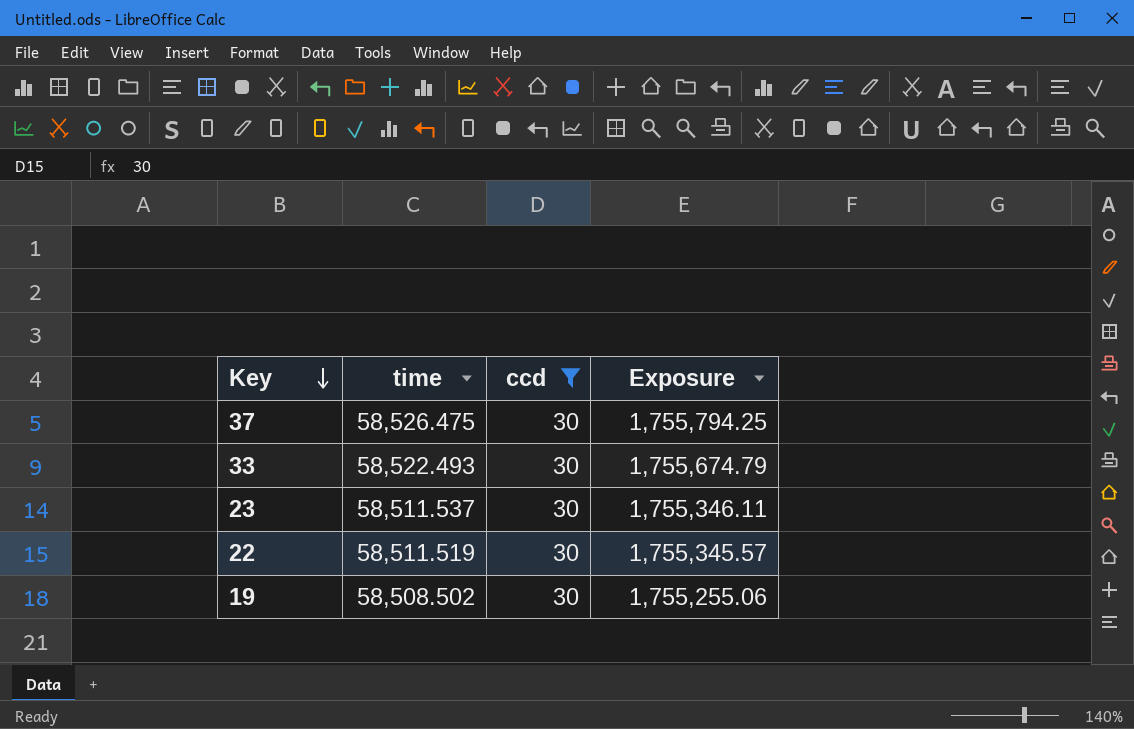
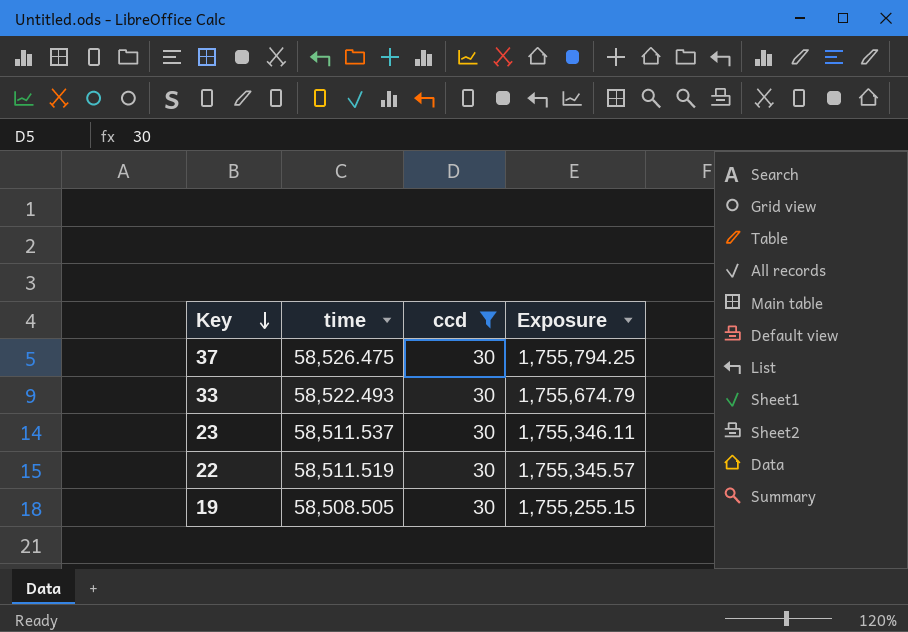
19 | time: 58,508.502 -> 58,508.505
19 | Exposure: 1,755,255.06 -> 1,755,255.15

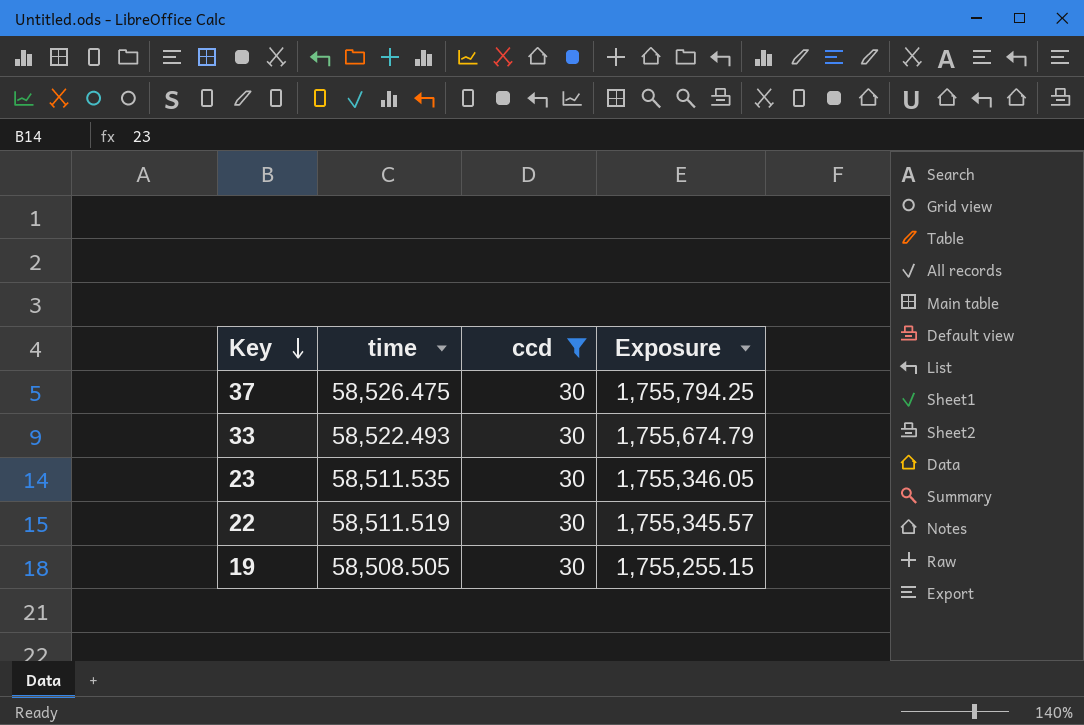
23 | time: 58,511.537 -> 58,511.535
23 | Exposure: 1,755,346.11 -> 1,755,346.05

